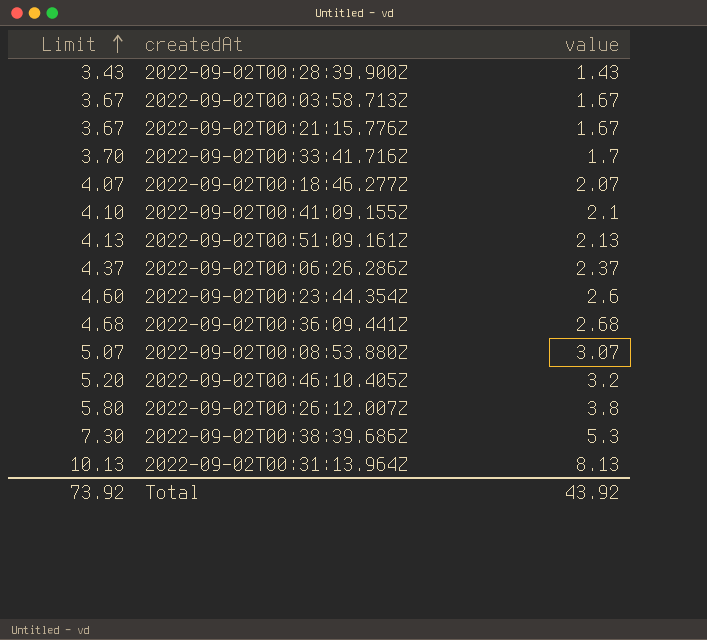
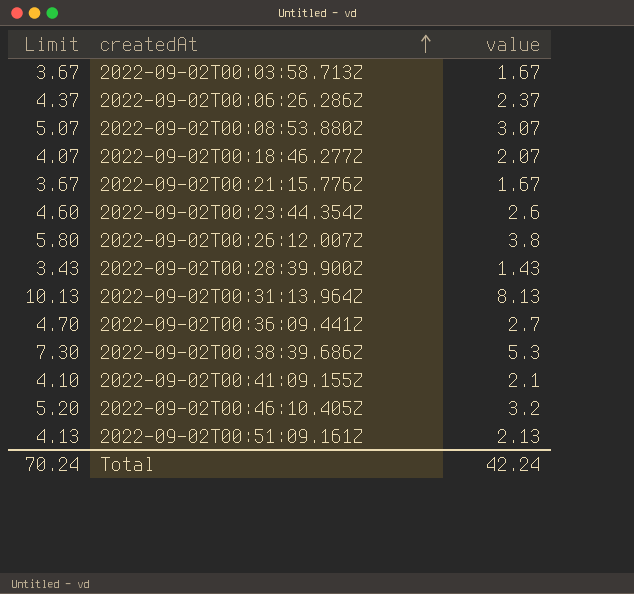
row order: Limit ascending -> createdAt ascending
row 2022-09-02T00:33:41.716Z: 3.70 | 1.7 -> none
2022-09-02T00:36:09.441Z | Limit: 4.68 -> 4.70
2022-09-02T00:36:09.441Z | value: 2.68 -> 2.7
Total | Limit: 73.92 -> 70.24
Total | value: 43.92 -> 42.24

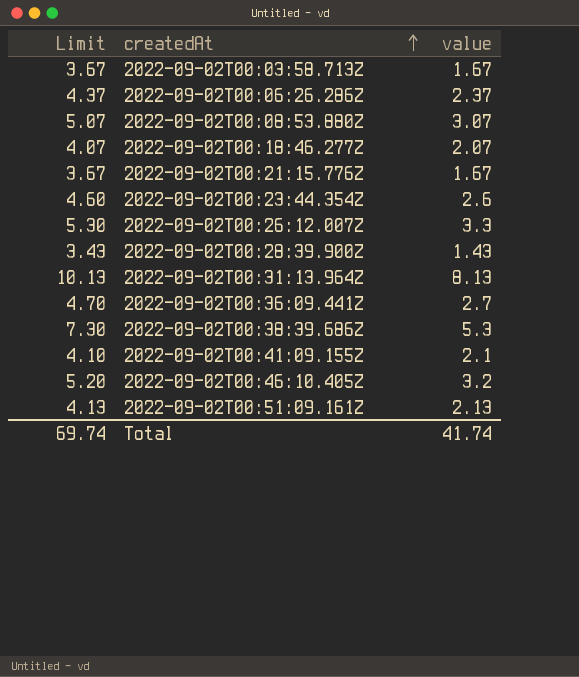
2022-09-02T00:26:12.007Z | Limit: 5.80 -> 5.30
2022-09-02T00:26:12.007Z | value: 3.8 -> 3.3
Total | Limit: 70.24 -> 69.74
Total | value: 42.24 -> 41.74

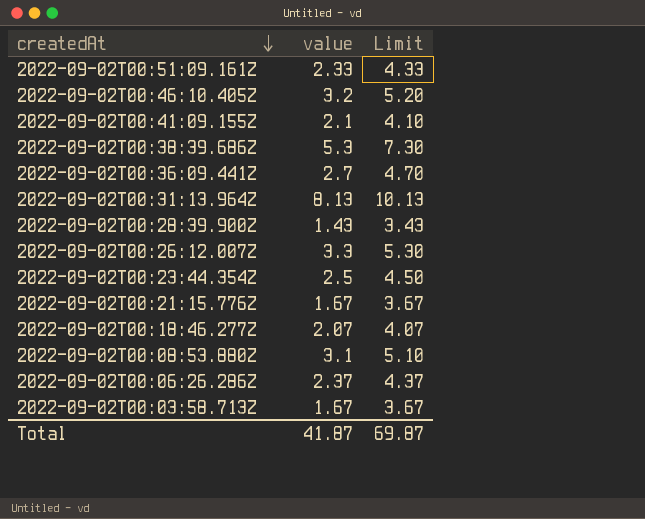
row order: createdAt ascending -> createdAt descending
column Limit | position: 1 -> 3
2022-09-02T00:51:09.161Z | value: 2.13 -> 2.33
2022-09-02T00:51:09.161Z | Limit: 4.13 -> 4.33
2022-09-02T00:23:44.354Z | value: 2.6 -> 2.5
2022-09-02T00:23:44.354Z | Limit: 4.60 -> 4.50
2022-09-02T00:08:53.880Z | value: 3.07 -> 3.1
2022-09-02T00:08:53.880Z | Limit: 5.07 -> 5.10
Total | value: 41.74 -> 41.87
Total | Limit: 69.74 -> 69.87

